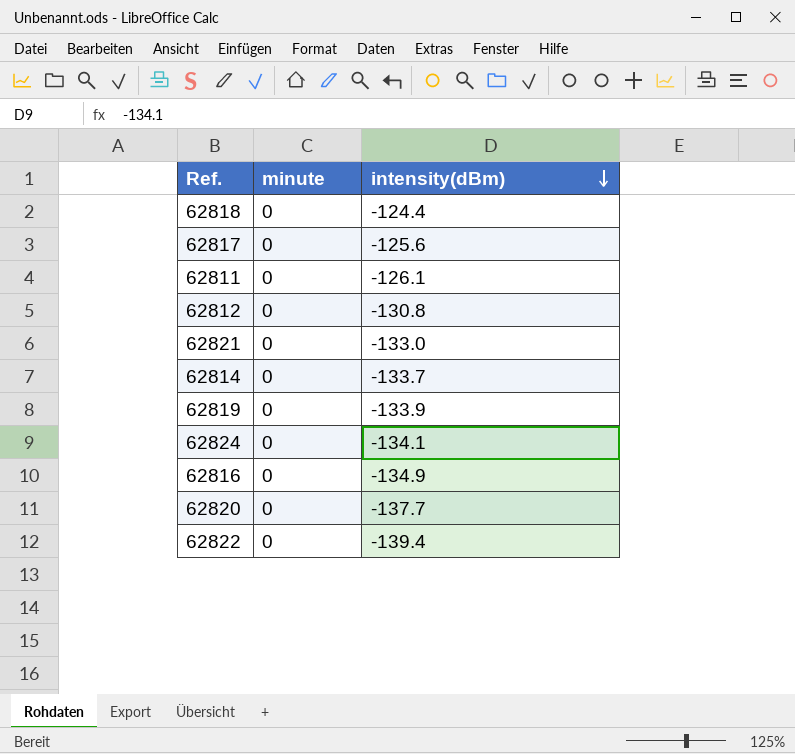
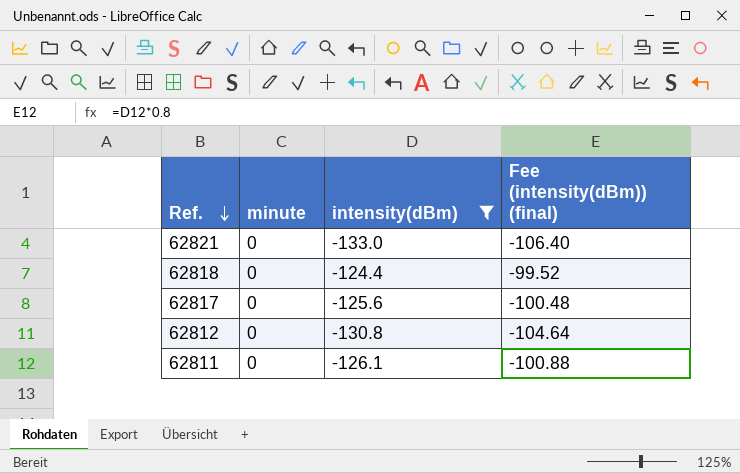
filter: none -> intensity(dBm) >= -133.0
row order: intensity(dBm) descending -> Ref. descending
column Fee (intensity(dBm)) (final) | formula: none -> [intensity(dBm)] * 0.8

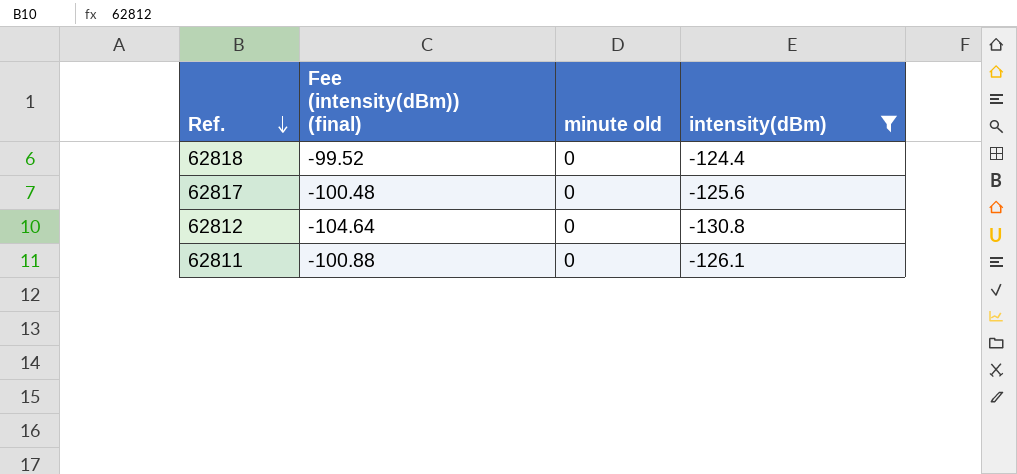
column Fee (intensity(dBm)) (final) | position: 4 -> 2
column name: minute -> minute old
row 62821: 0 | -133.0 | -106.40 -> none

